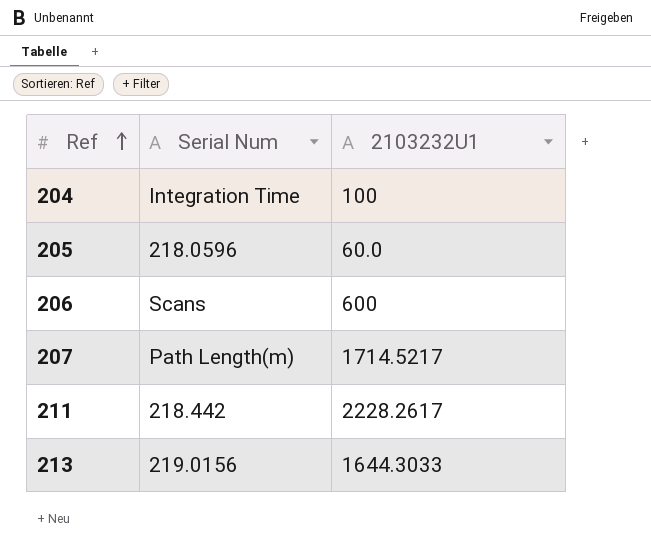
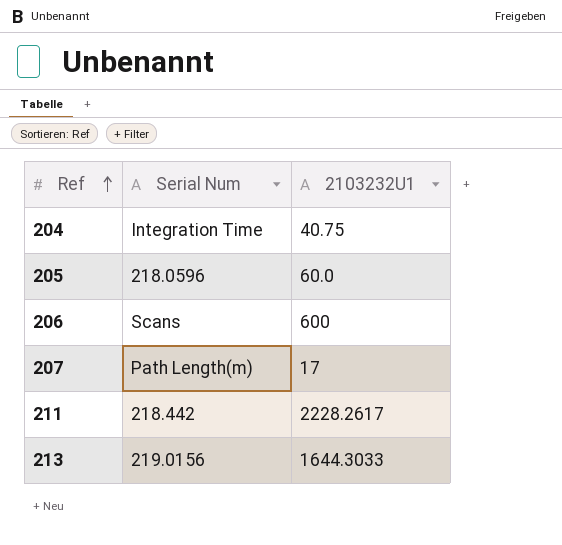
204 | 2103232U1: 100 -> 40.75
207 | 2103232U1: 1714.5217 -> 17

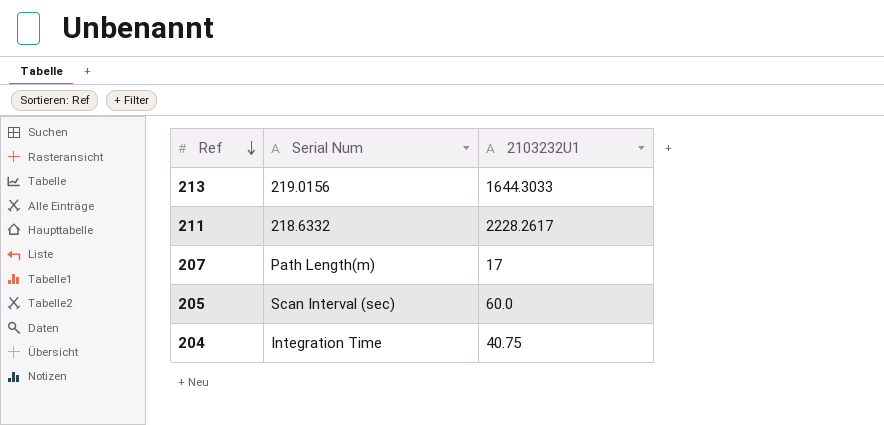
row order: Ref ascending -> Ref descending
row 206: Scans | 600 -> none
211 | Serial Num: 218.442 -> 218.6332
205 | Serial Num: 218.0596 -> Scan Interval (sec)

